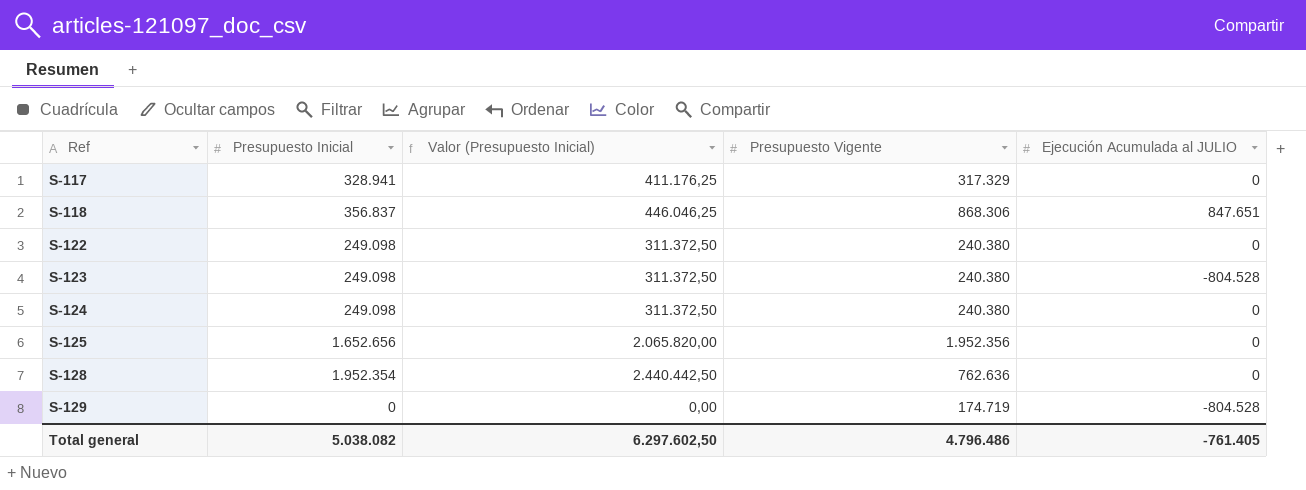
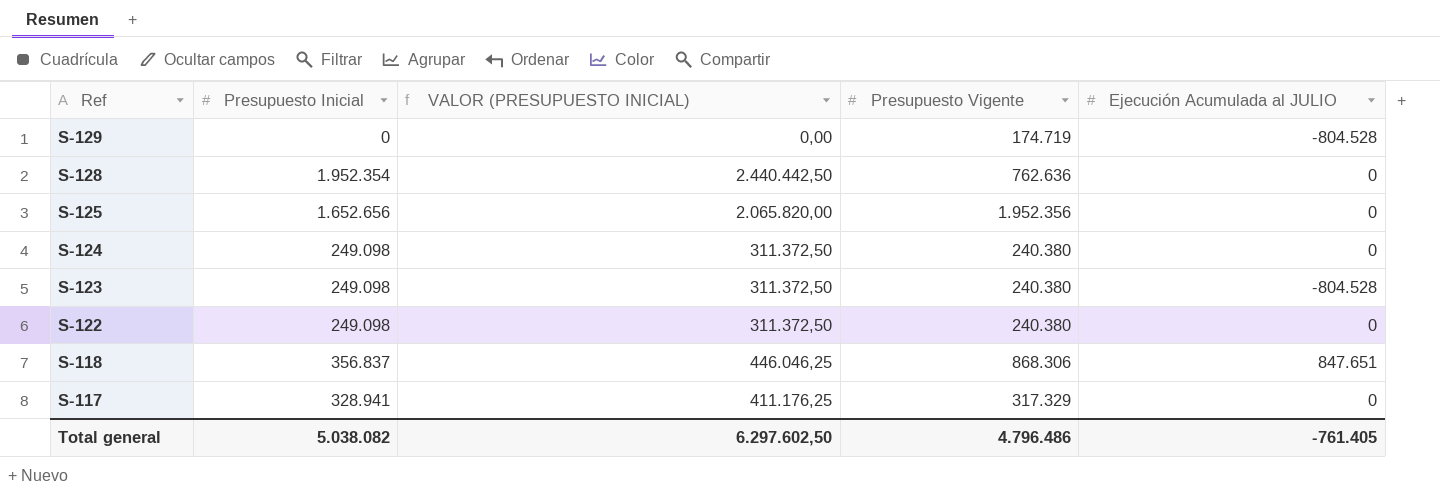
row order: Ref ascending -> Ref descending
column name: Valor (Presupuesto Inicial) -> VALOR (PRESUPUESTO INICIAL)

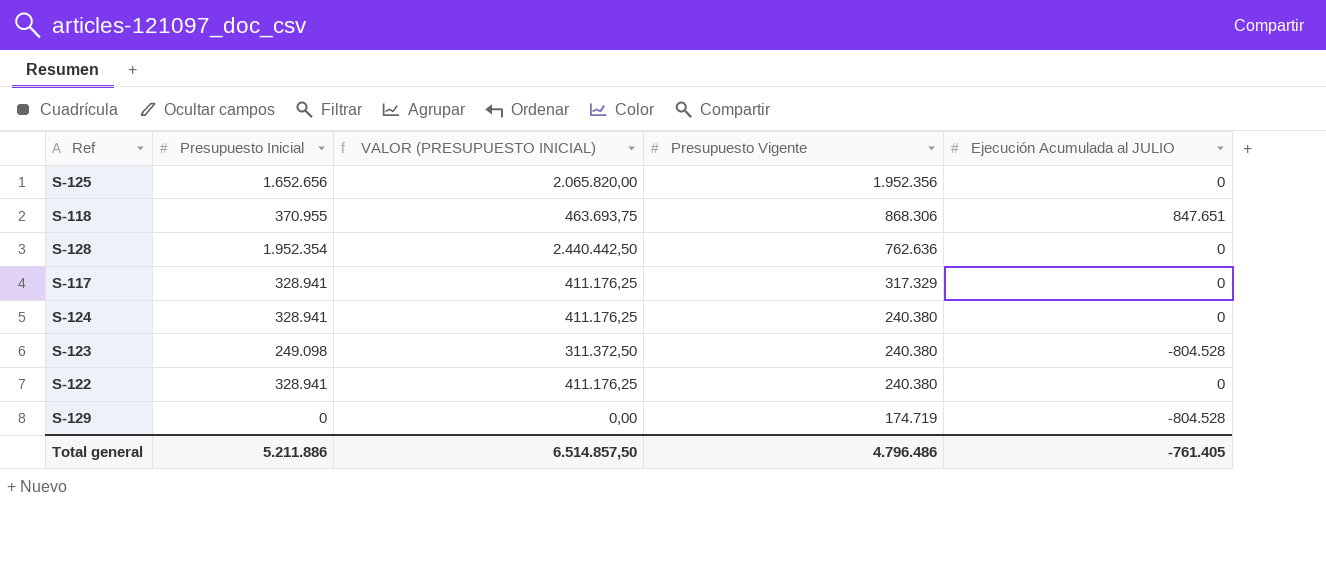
row order: Ref descending -> Presupuesto Vigente descending
S-118 | Presupuesto Inicial: 356.837 -> 370.955
S-118 | VALOR (PRESUPUESTO INICIAL): 446.046,25 -> 463.693,75
S-124 | Presupuesto Inicial: 249.098 -> 328.941
S-124 | VALOR (PRESUPUESTO INICIAL): 311.372,50 -> 411.176,25
S-122 | Presupuesto Inicial: 249.098 -> 328.941
S-122 | VALOR (PRESUPUESTO INICIAL): 311.372,50 -> 411.176,25
Total general | Presupuesto Inicial: 5.038.082 -> 5.211.886
Total general | VALOR (PRESUPUESTO INICIAL): 6.297.602,50 -> 6.514.857,50

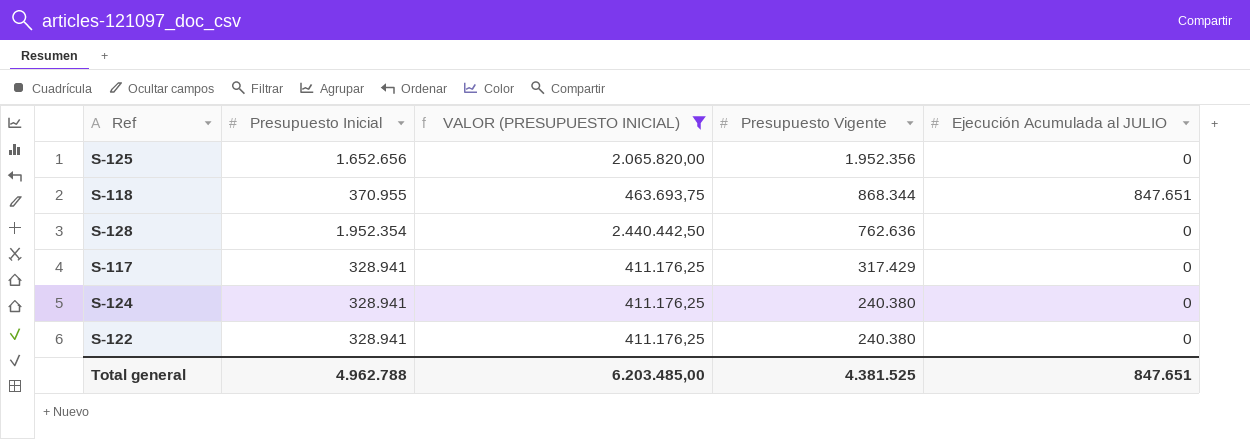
filter: none -> VALOR (PRESUPUESTO INICIAL) >= 411.176,25
S-118 | Presupuesto Vigente: 868.306 -> 868.344
S-117 | Presupuesto Vigente: 317.329 -> 317.429
Total general | Presupuesto Inicial: 5.211.886 -> 4.962.788
Total general | VALOR (PRESUPUESTO INICIAL): 6.514.857,50 -> 6.203.485,00
Total general | Presupuesto Vigente: 4.796.486 -> 4.381.525
Total general | Ejecución Acumulada al JULIO: -761.405 -> 847.651

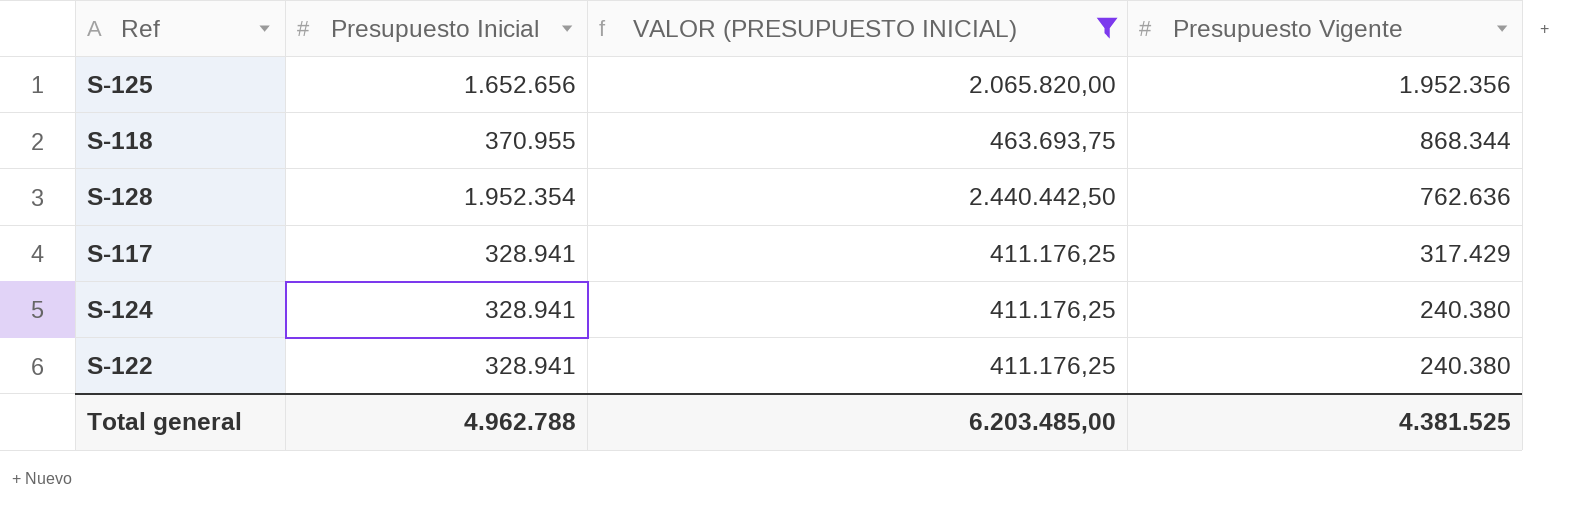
column Ejecución Acumulada al JULIO | position: 5 -> none

